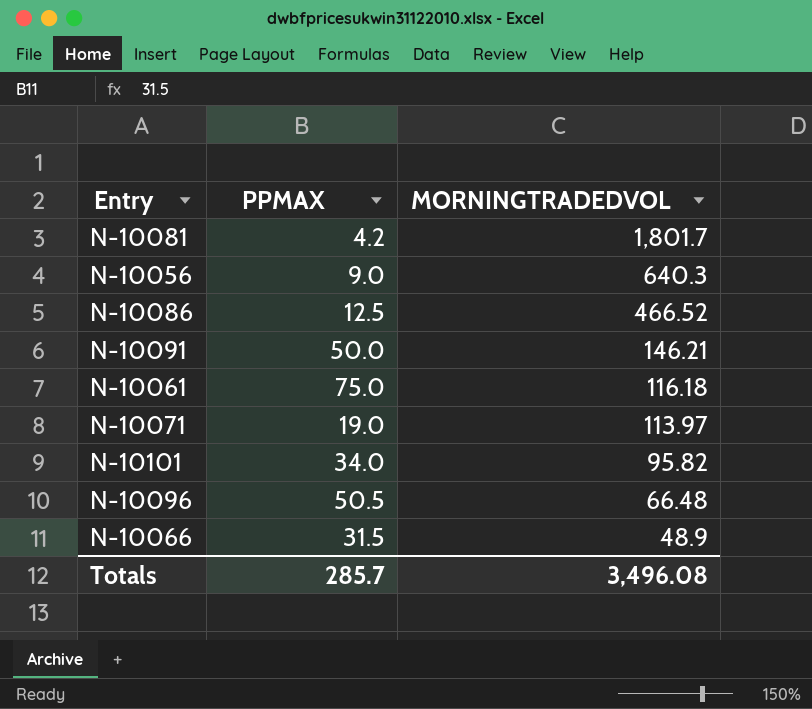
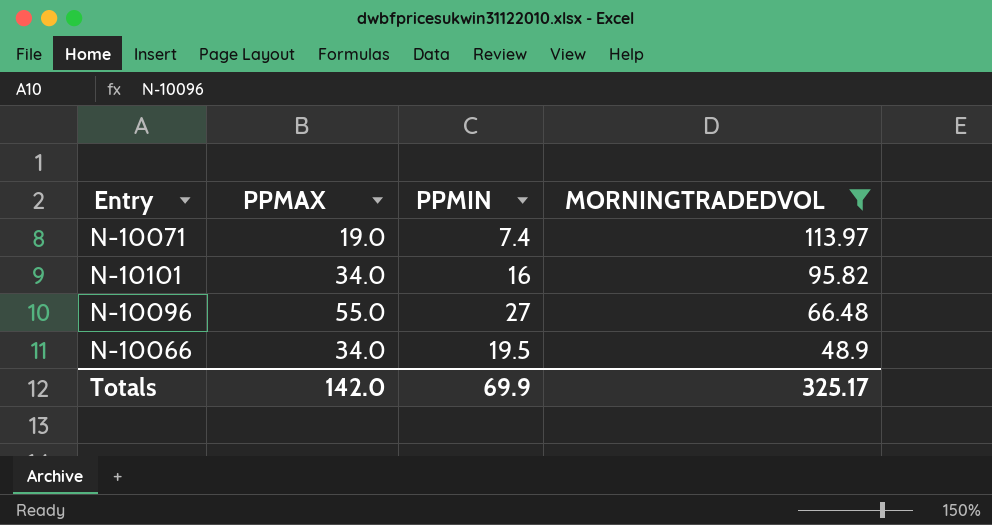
filter: none -> MORNINGTRADEDVOL <= 113.97
column PPMIN | position: none -> 3
N-10096 | PPMAX: 50.5 -> 55.0
N-10066 | PPMAX: 31.5 -> 34.0
Totals | PPMAX: 285.7 -> 142.0
Totals | MORNINGTRADEDVOL: 3,496.08 -> 325.17

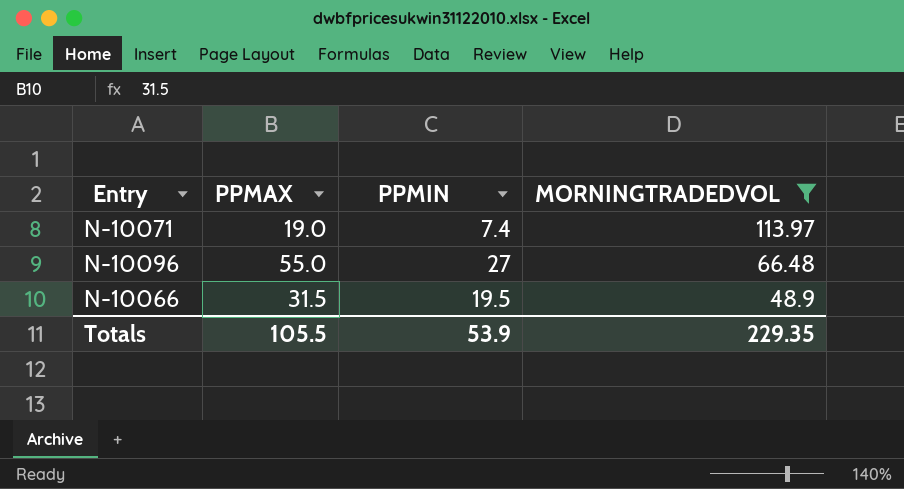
row N-10101: 34.0 | 16 | 95.82 -> none
N-10066 | PPMAX: 34.0 -> 31.5
Totals | PPMAX: 142.0 -> 105.5
Totals | PPMIN: 69.9 -> 53.9
Totals | MORNINGTRADEDVOL: 325.17 -> 229.35

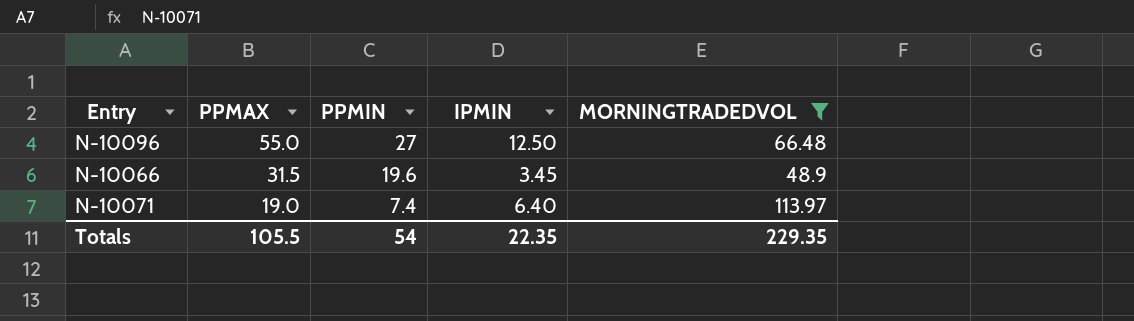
row order: MORNINGTRADEDVOL descending -> PPMAX descending
column IPMIN | position: none -> 4
N-10066 | PPMIN: 19.5 -> 19.6
Totals | PPMIN: 53.9 -> 54

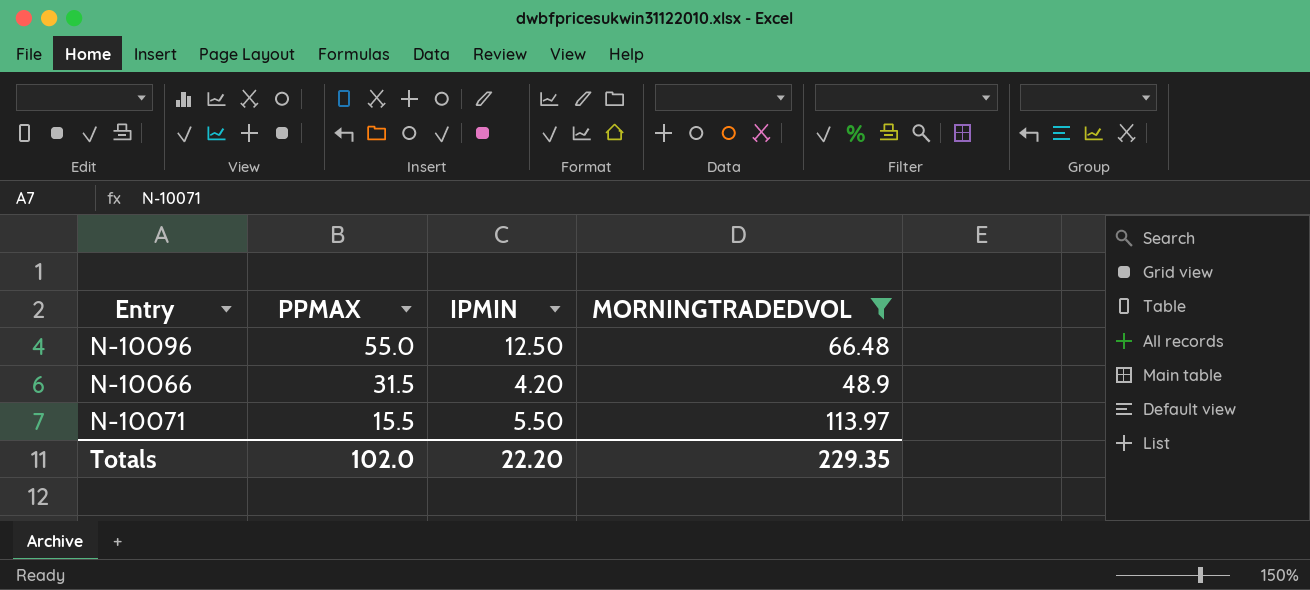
column PPMIN | position: 3 -> none
N-10066 | IPMIN: 3.45 -> 4.20
N-10071 | PPMAX: 19.0 -> 15.5
N-10071 | IPMIN: 6.40 -> 5.50
Totals | PPMAX: 105.5 -> 102.0
Totals | IPMIN: 22.35 -> 22.20

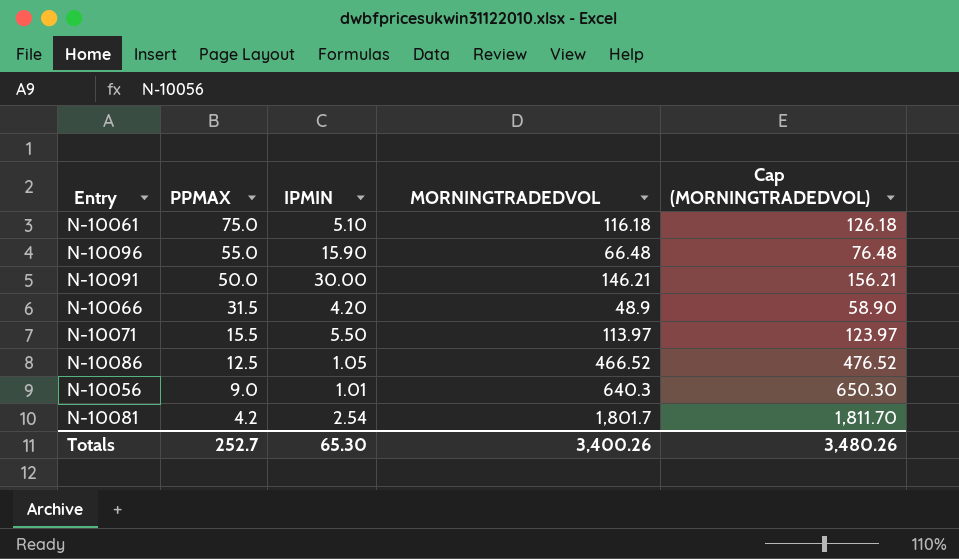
filter: MORNINGTRADEDVOL <= 113.97 -> none
column Cap (MORNINGTRADEDVOL) | formula: none -> [MORNINGTRADEDVOL] + 10
N-10096 | IPMIN: 12.50 -> 15.90
Totals | PPMAX: 102.0 -> 252.7
Totals | IPMIN: 22.20 -> 65.30
Totals | MORNINGTRADEDVOL: 229.35 -> 3,400.26

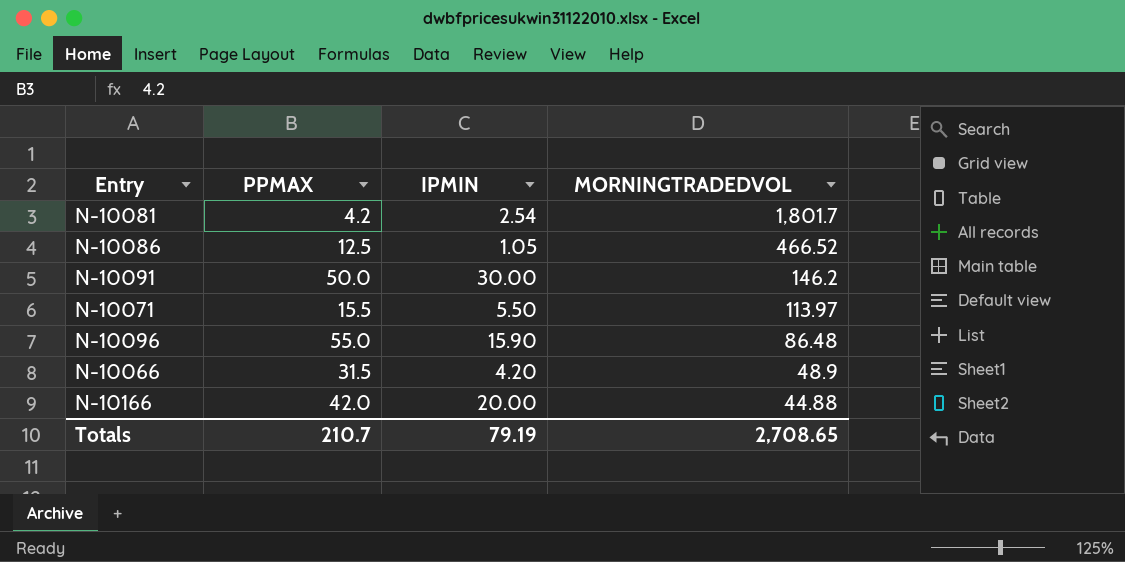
row order: PPMAX descending -> MORNINGTRADEDVOL descending
column Cap (MORNINGTRADEDVOL) | formula: [MORNINGTRADEDVOL] + 10 -> none
row N-10061: 75.0 | 5.10 | 116.18 | 126.18 -> none
row N-10056: 9.0 | 1.01 | 640.3 | 650.30 -> none
N-10091 | MORNINGTRADEDVOL: 146.21 -> 146.2
N-10096 | MORNINGTRADEDVOL: 66.48 -> 86.48
row N-10166: none -> 42.0 | 20.00 | 44.88
Totals | PPMAX: 252.7 -> 210.7
Totals | IPMIN: 65.30 -> 79.19
Totals | MORNINGTRADEDVOL: 3,400.26 -> 2,708.65

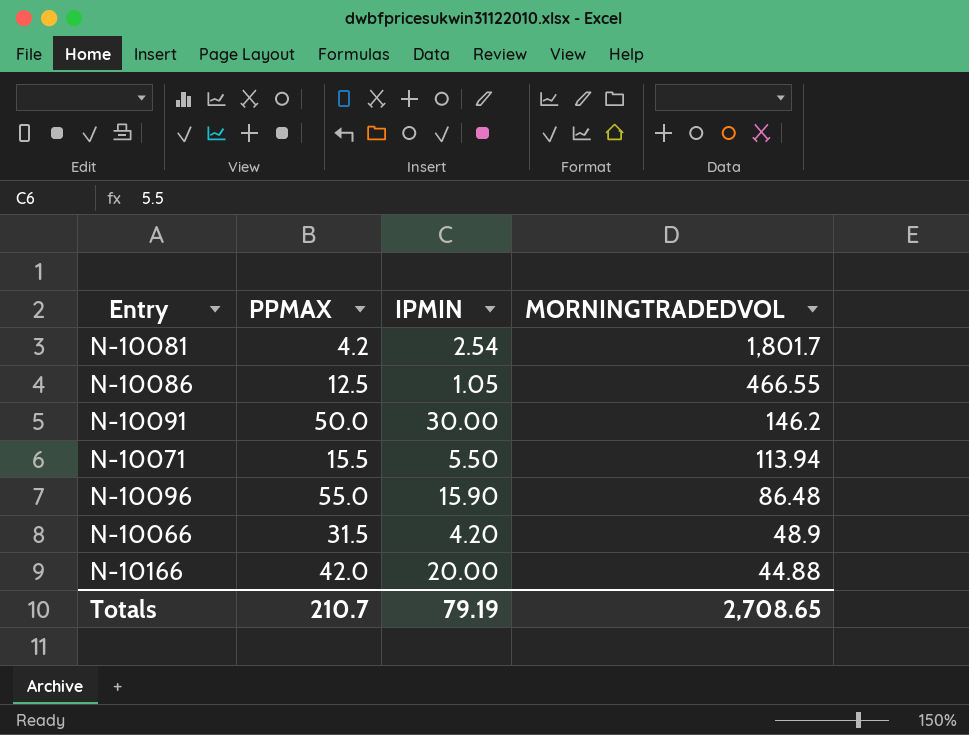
N-10086 | MORNINGTRADEDVOL: 466.52 -> 466.55
N-10071 | MORNINGTRADEDVOL: 113.97 -> 113.94

